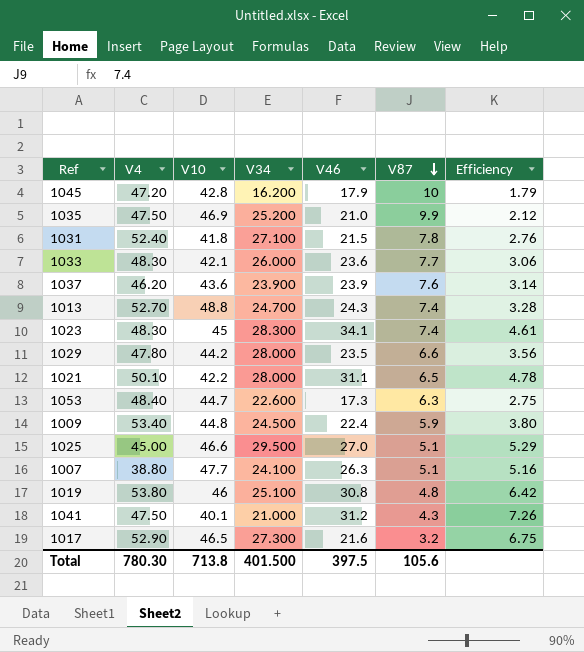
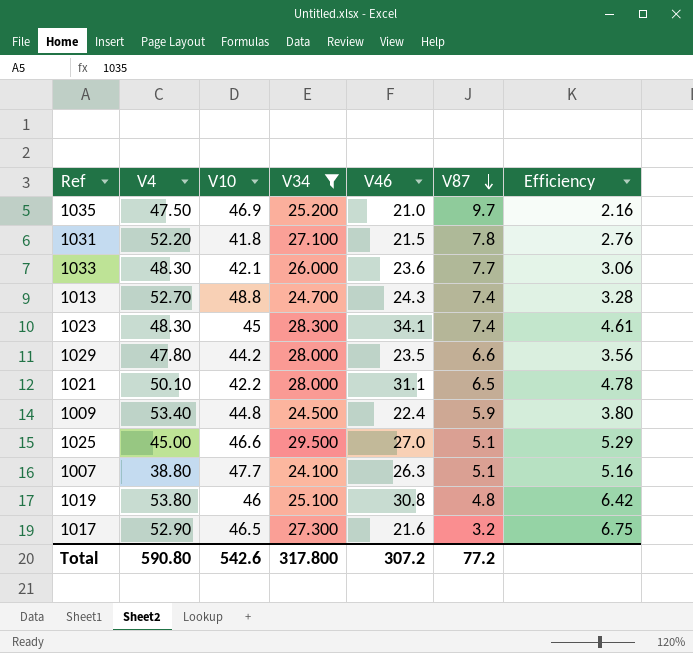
filter: none -> V34 >= 24.100
1035 | V87: 9.9 -> 9.7
1035 | Efficiency: 2.12 -> 2.16
1031 | V4: 52.40 -> 52.20
Total | V4: 780.30 -> 590.80
Total | V10: 713.8 -> 542.6
Total | V34: 401.500 -> 317.800
Total | V46: 397.5 -> 307.2
Total | V87: 105.6 -> 77.2

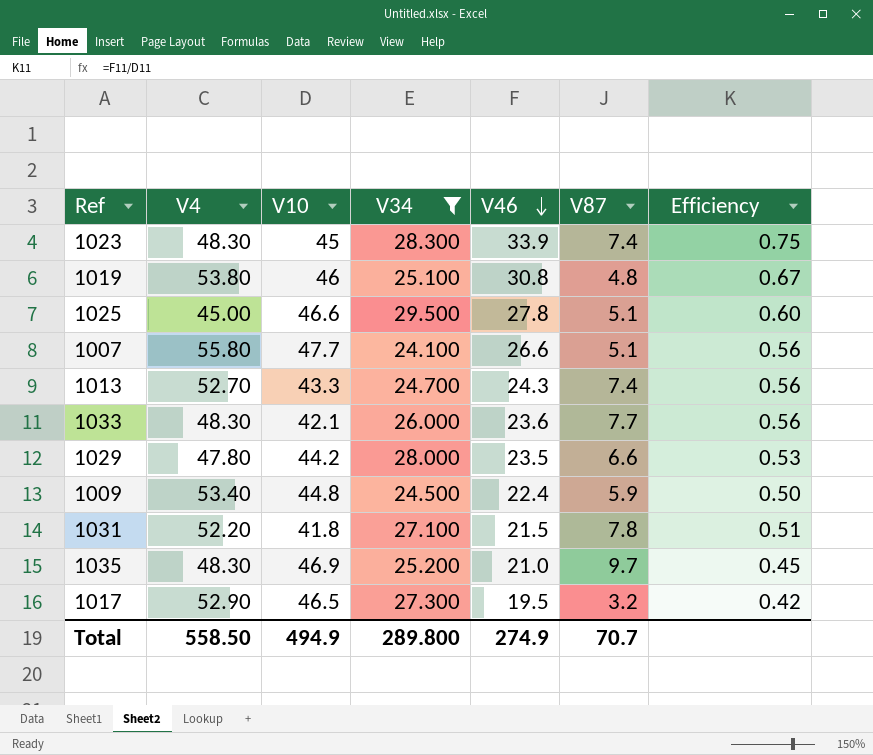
row order: V87 descending -> V46 descending
column Efficiency | formula: [V46] / [V87] -> [V46] / [V10]
row 1021: 50.10 | 42.2 | 28.000 | 31.1 | 6.5 | 4.78 -> none
1023 | V46: 34.1 -> 33.9
1025 | V46: 27.0 -> 27.8
1007 | V4: 38.80 -> 55.80
1007 | V46: 26.3 -> 26.6
1013 | V10: 48.8 -> 43.3
1035 | V4: 47.50 -> 48.30
1017 | V46: 21.6 -> 19.5
Total | V4: 590.80 -> 558.50
Total | V10: 542.6 -> 494.9
Total | V34: 317.800 -> 289.800
Total | V46: 307.2 -> 274.9
Total | V87: 77.2 -> 70.7

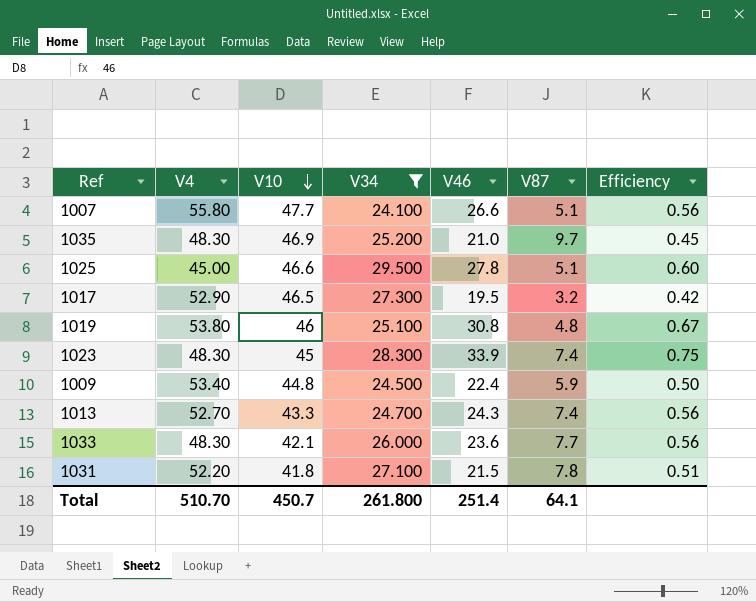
row order: V46 descending -> V10 descending
row 1029: 47.80 | 44.2 | 28.000 | 23.5 | 6.6 | 0.53 -> none
Total | V4: 558.50 -> 510.70
Total | V10: 494.9 -> 450.7
Total | V34: 289.800 -> 261.800
Total | V46: 274.9 -> 251.4
Total | V87: 70.7 -> 64.1

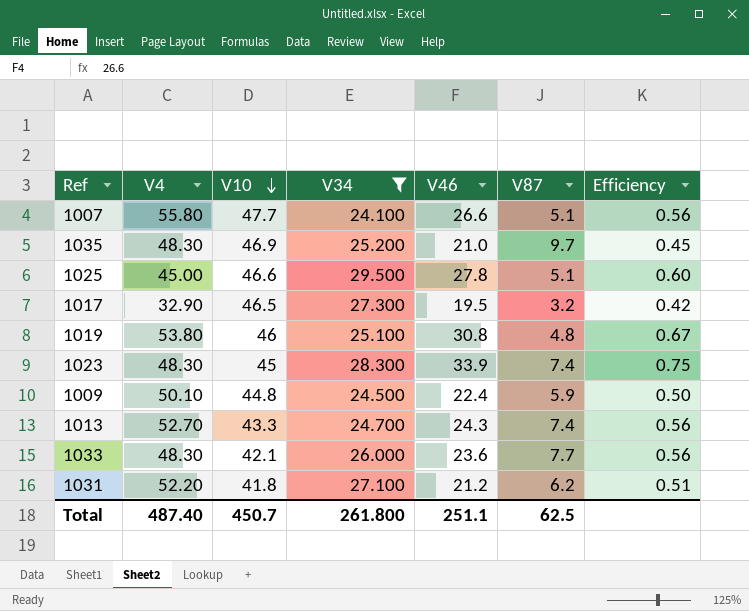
1017 | V4: 52.90 -> 32.90
1009 | V4: 53.40 -> 50.10
1031 | V46: 21.5 -> 21.2
1031 | V87: 7.8 -> 6.2
Total | V4: 510.70 -> 487.40
Total | V46: 251.4 -> 251.1
Total | V87: 64.1 -> 62.5

